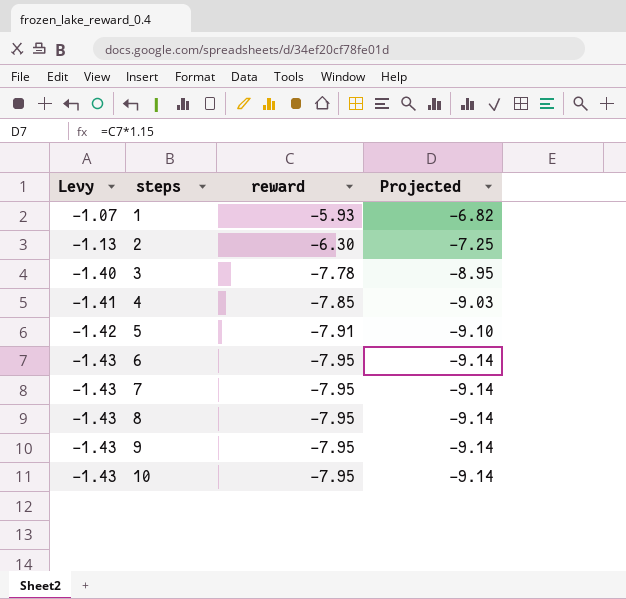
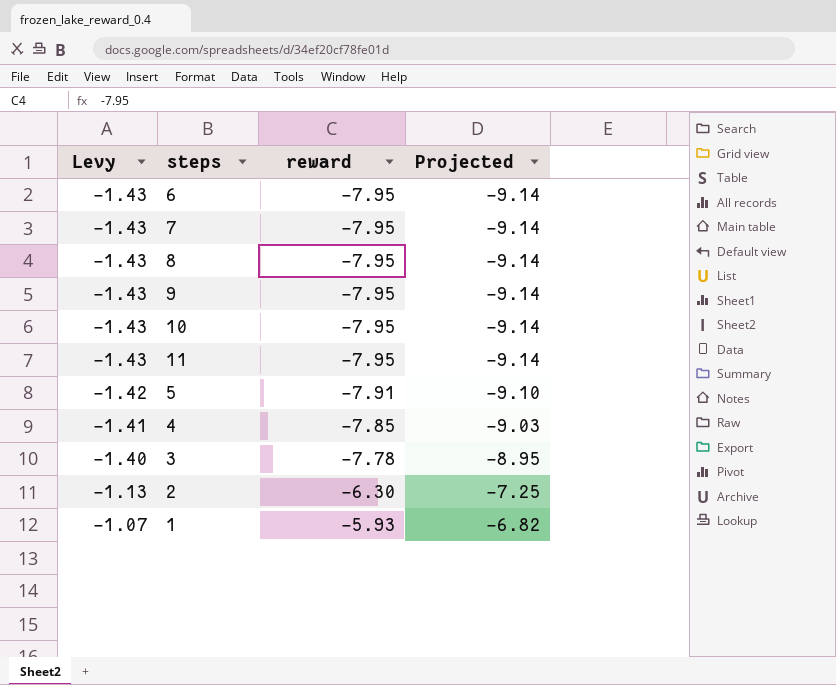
row order: Levy descending -> Levy ascending
row 11: none -> -1.43 | -7.95 | -9.14

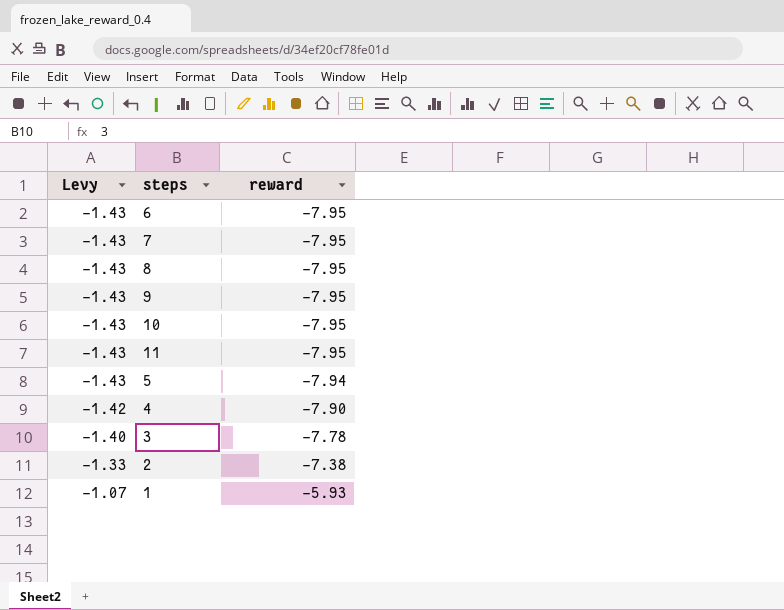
column Projected | formula: [reward] * 1.15 -> none
5 | Levy: -1.42 -> -1.43
5 | reward: -7.91 -> -7.94
4 | Levy: -1.41 -> -1.42
4 | reward: -7.85 -> -7.90
2 | Levy: -1.13 -> -1.33
2 | reward: -6.30 -> -7.38

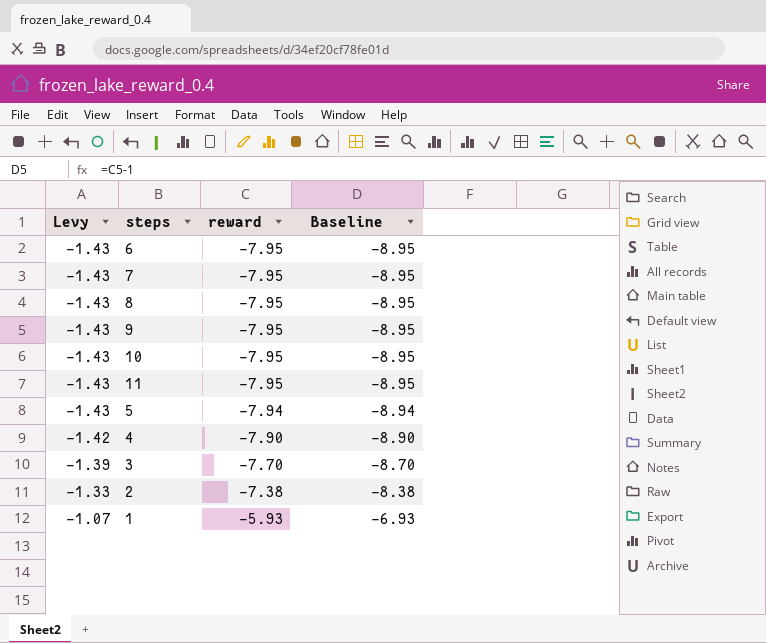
column Baseline | formula: none -> [reward] - 1
3 | Levy: -1.40 -> -1.39
3 | reward: -7.78 -> -7.70

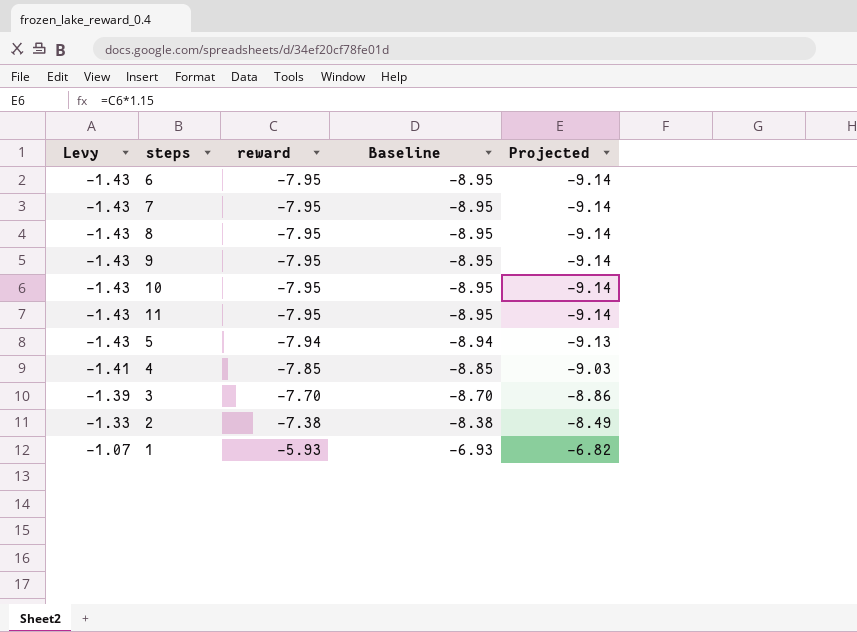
column Projected | formula: none -> [reward] * 1.15
4 | Levy: -1.42 -> -1.41
4 | reward: -7.90 -> -7.85
4 | Baseline: -8.90 -> -8.85

